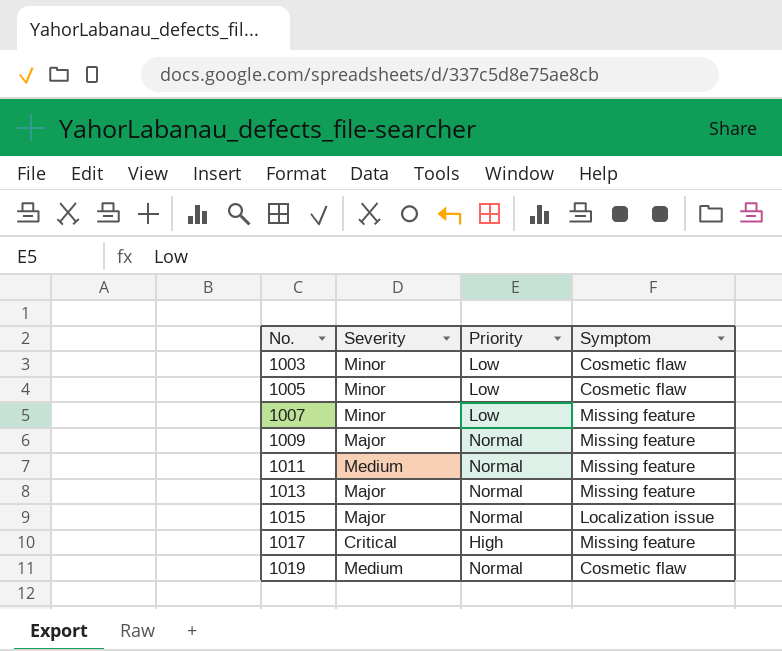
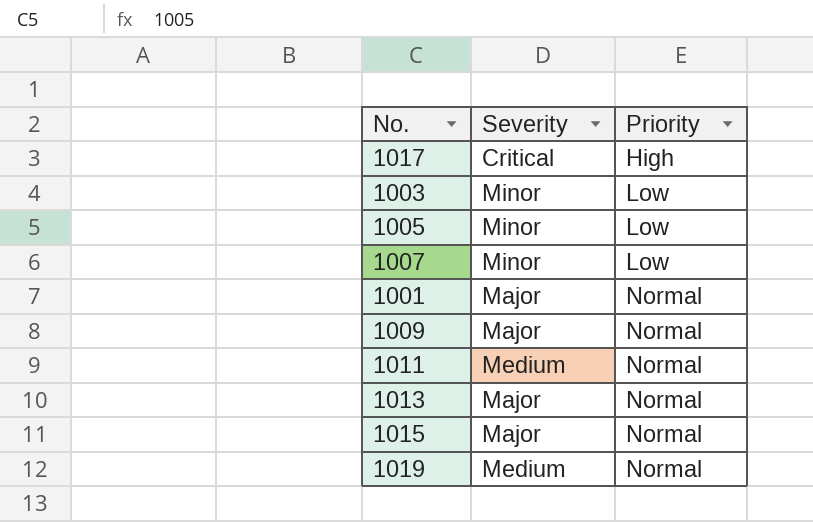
row order: No. ascending -> Priority ascending
column Symptom | position: 4 -> none
row 1001: none -> Major | Normal

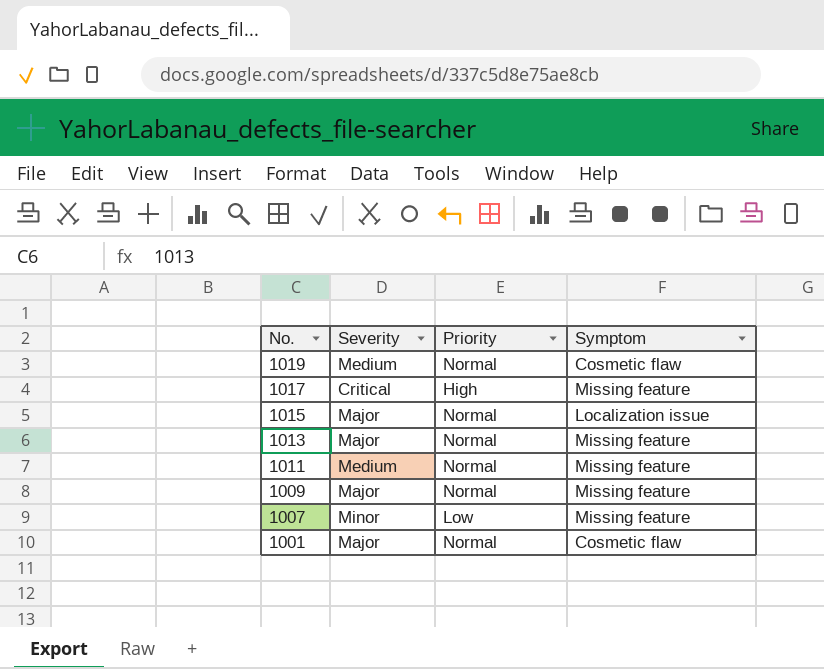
row order: Priority ascending -> No. descending
column Symptom | position: none -> 4
row 1003: Minor | Low -> none
row 1005: Minor | Low -> none

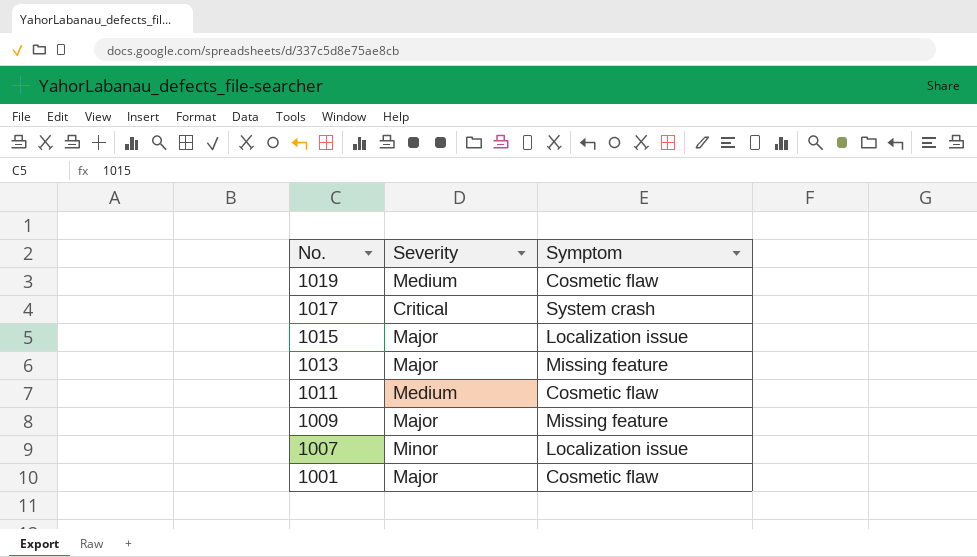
column Priority | position: 3 -> none
1017 | Symptom: Missing feature -> System crash
1011 | Symptom: Missing feature -> Cosmetic flaw
1007 | Symptom: Missing feature -> Localization issue

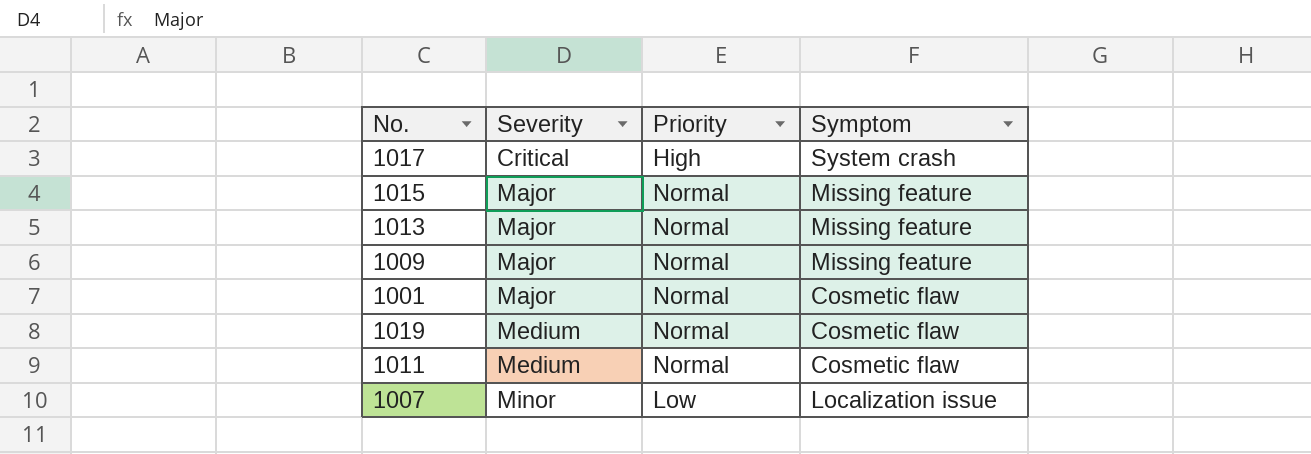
row order: No. descending -> Severity ascending
column Priority | position: none -> 3
1015 | Symptom: Localization issue -> Missing feature

